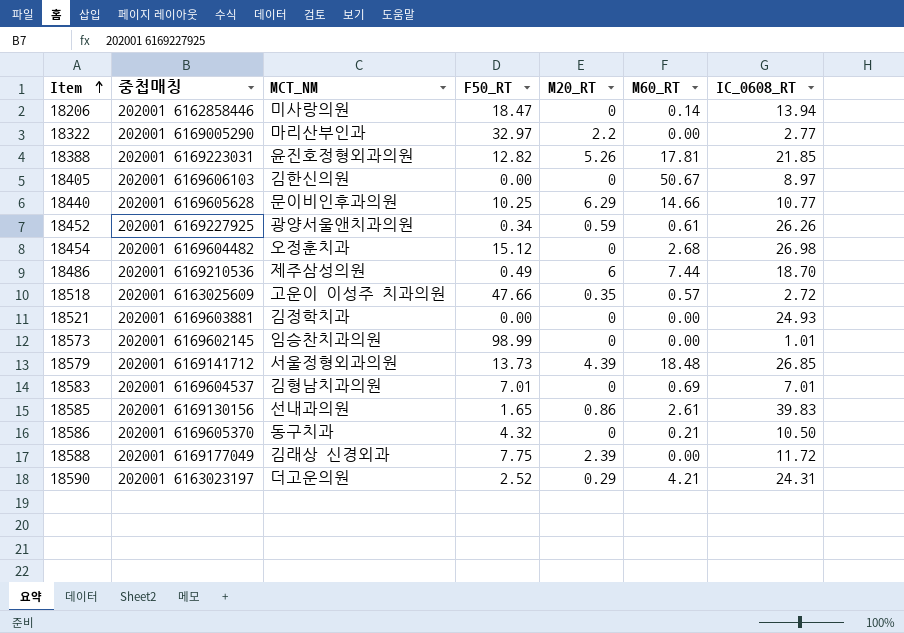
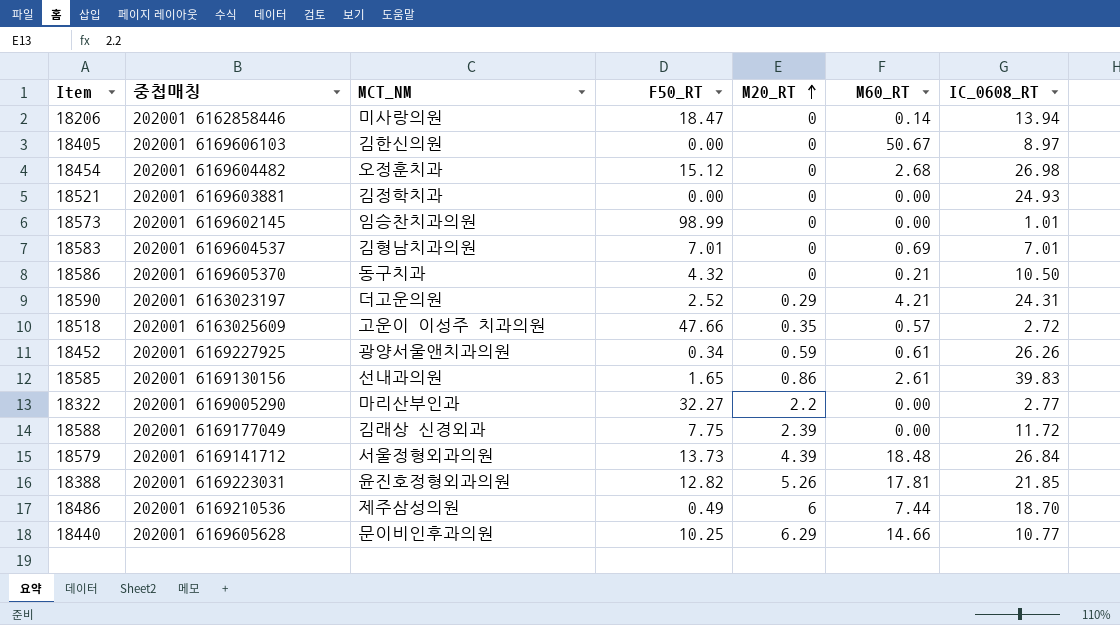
row order: Item ascending -> M20_RT ascending
18322 | F50_RT: 32.97 -> 32.27
18579 | IC_0608_RT: 26.85 -> 26.84

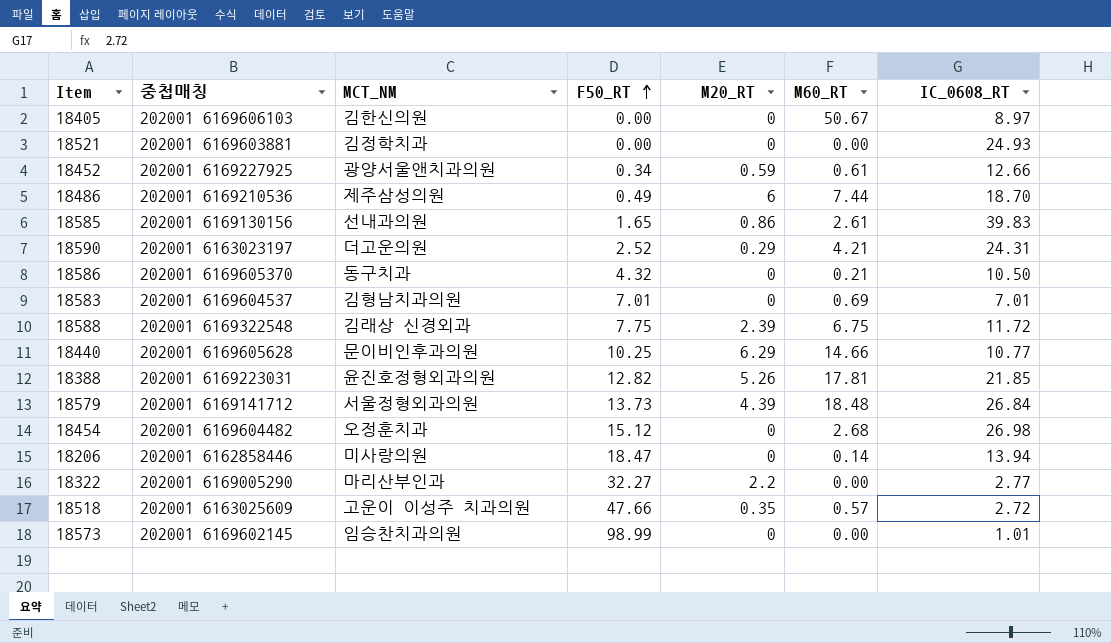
row order: M20_RT ascending -> F50_RT ascending
18452 | IC_0608_RT: 26.26 -> 12.66
18588 | 중첩매칭: 202001 6169177049 -> 202001 6169322548
18588 | M60_RT: 0.00 -> 6.75

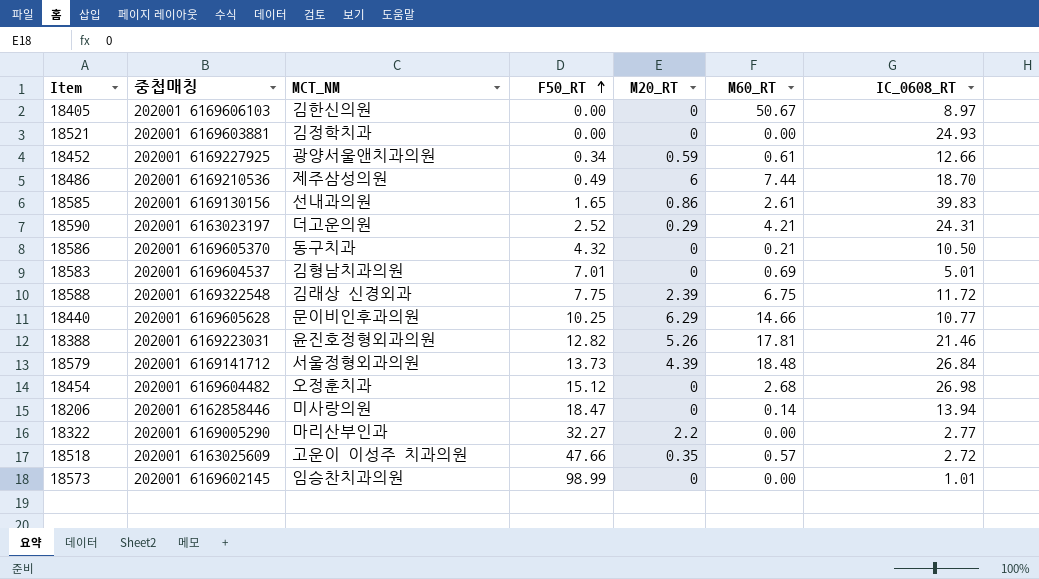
18583 | IC_0608_RT: 7.01 -> 5.01
18388 | IC_0608_RT: 21.85 -> 21.46

